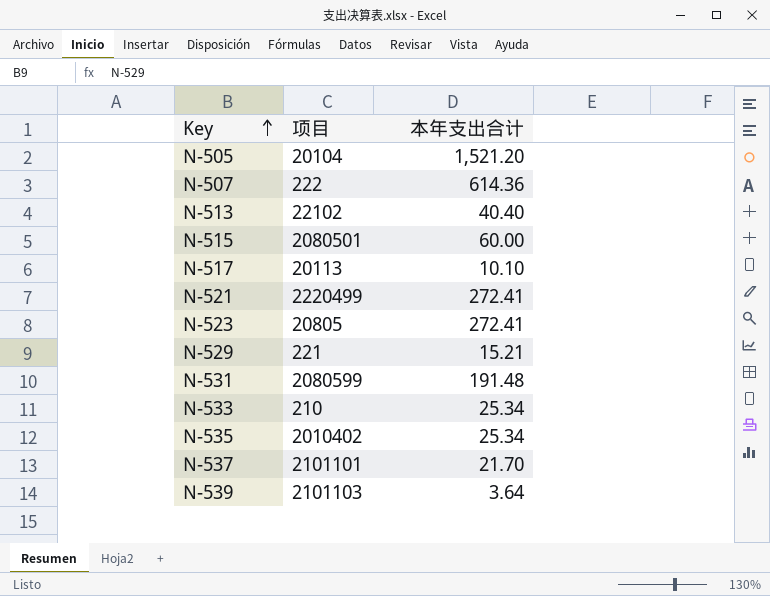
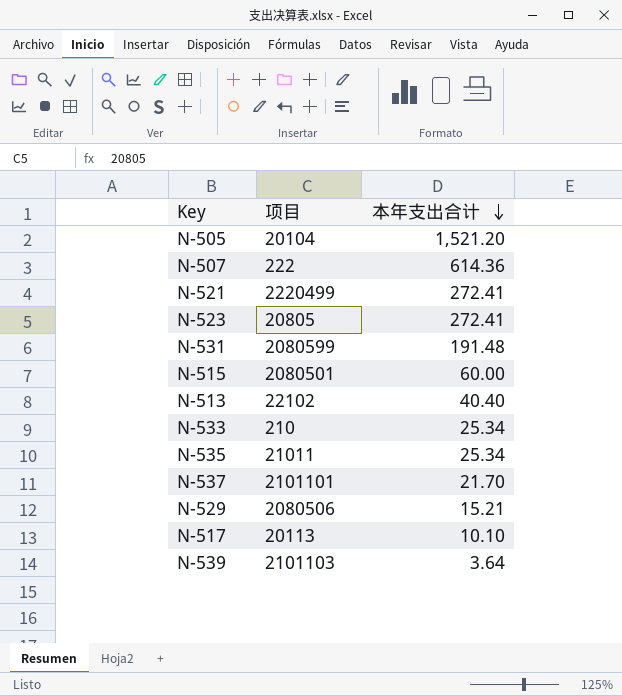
row order: Key ascending -> 本年支出合计 descending
N-535 | 项目: 2010402 -> 21011
N-529 | 项目: 221 -> 2080506

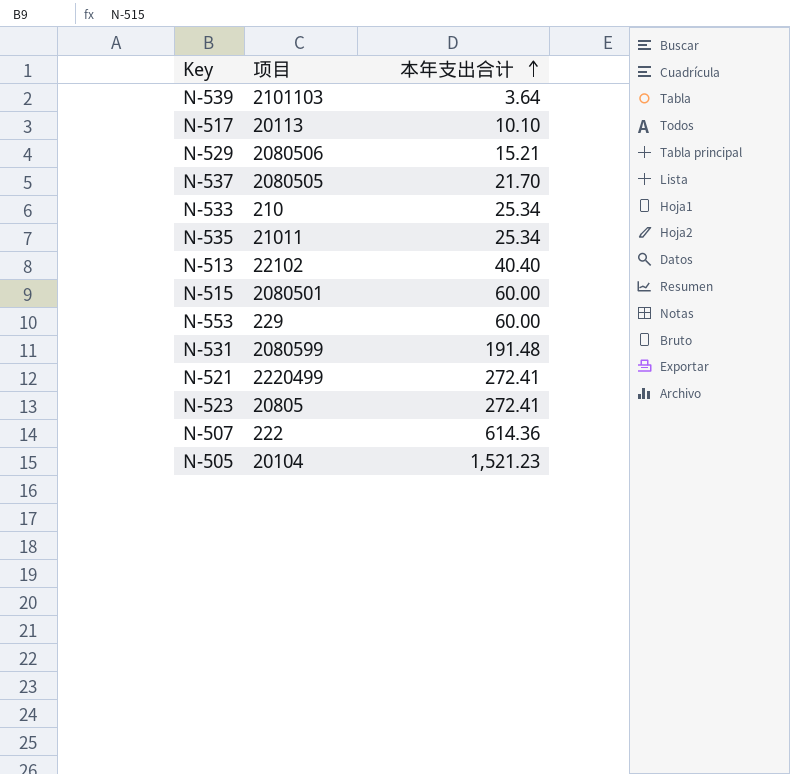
row order: 本年支出合计 descending -> 本年支出合计 ascending
N-537 | 项目: 2101101 -> 2080505
row N-553: none -> 229 | 60.00
N-505 | 本年支出合计: 1,521.20 -> 1,521.23

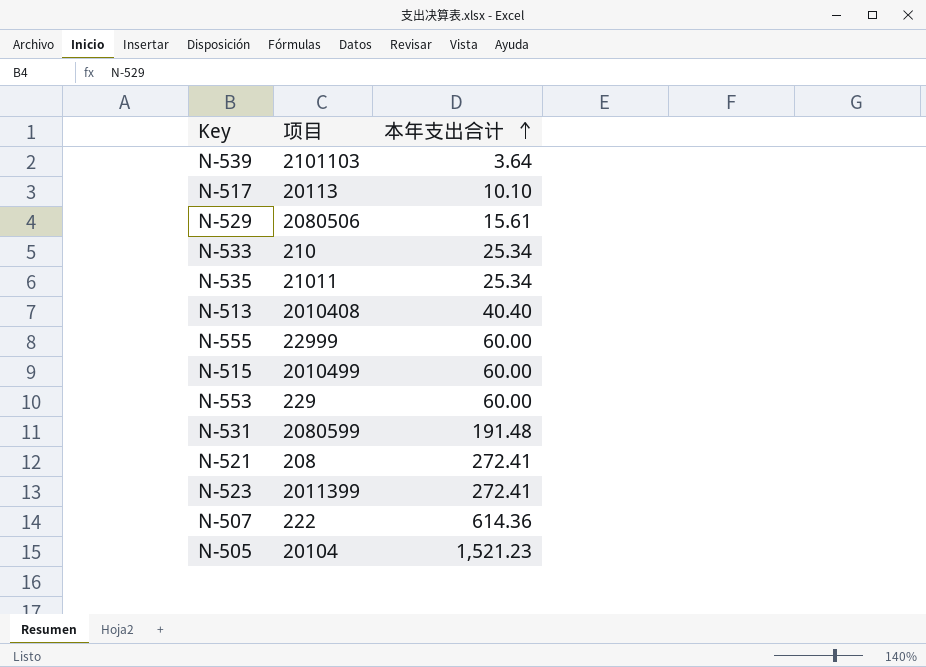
row N-537: 2080505 | 21.70 -> none
N-529 | 本年支出合计: 15.21 -> 15.61
N-513 | 项目: 22102 -> 2010408
row N-555: none -> 22999 | 60.00
N-515 | 项目: 2080501 -> 2010499
N-521 | 项目: 2220499 -> 208
N-523 | 项目: 20805 -> 2011399

